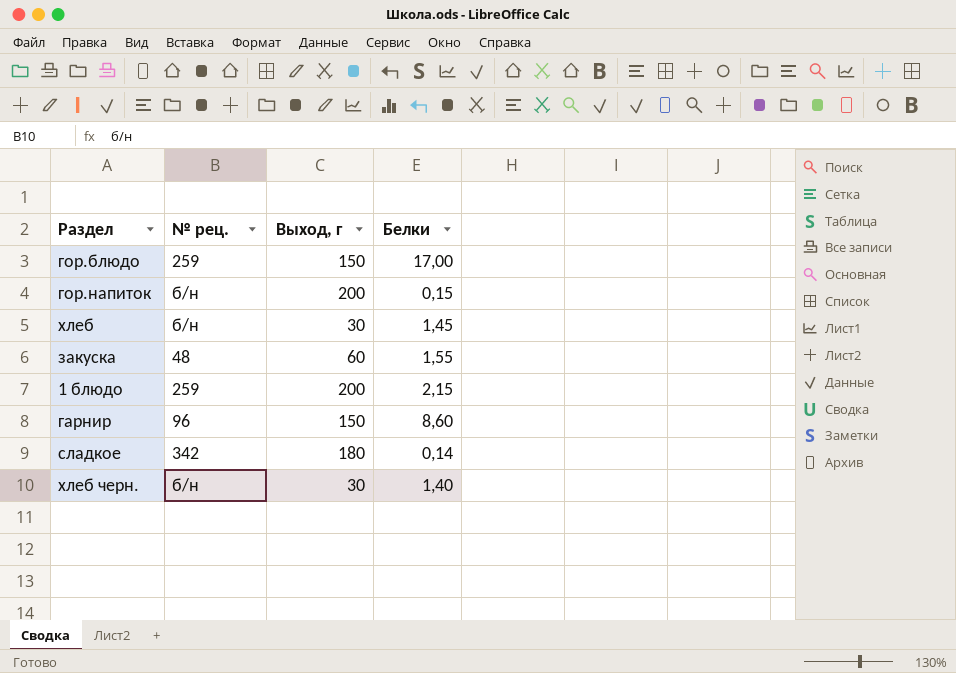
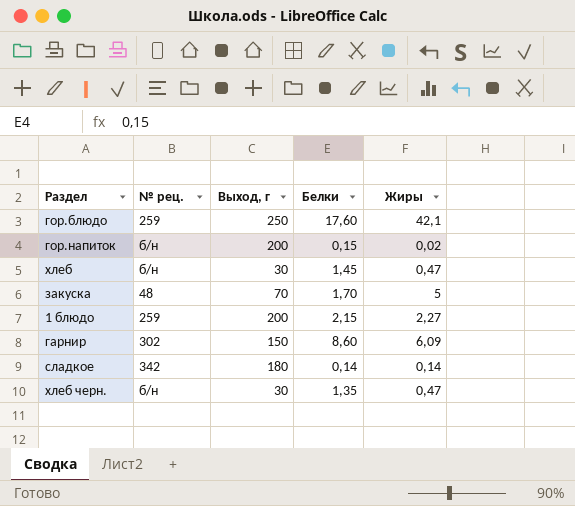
column Жиры | position: none -> 5
гор.блюдо | Выход, г: 150 -> 250
гор.блюдо | Белки: 17,00 -> 17,60
закуска | Выход, г: 60 -> 70
закуска | Белки: 1,55 -> 1,70
гарнир | № рец.: 96 -> 302
хлеб черн. | Белки: 1,40 -> 1,35

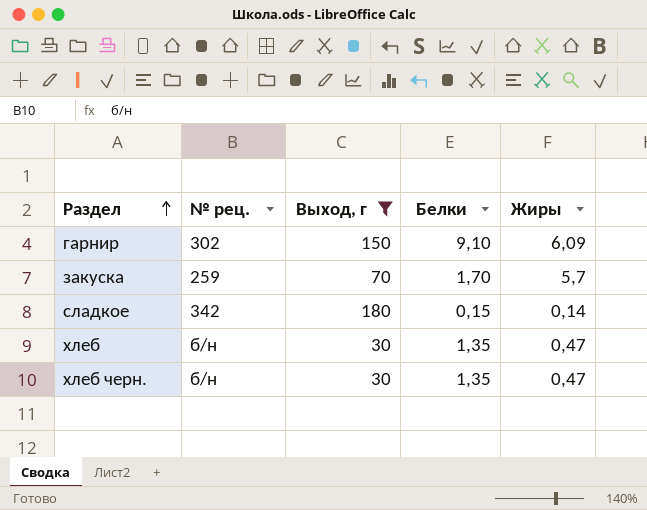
filter: none -> Выход, г <= 180
row order: none -> Раздел ascending
гарнир | Белки: 8,60 -> 9,10
закуска | № рец.: 48 -> 259
закуска | Жиры: 5 -> 5,7
сладкое | Белки: 0,14 -> 0,15
хлеб | Белки: 1,45 -> 1,35

